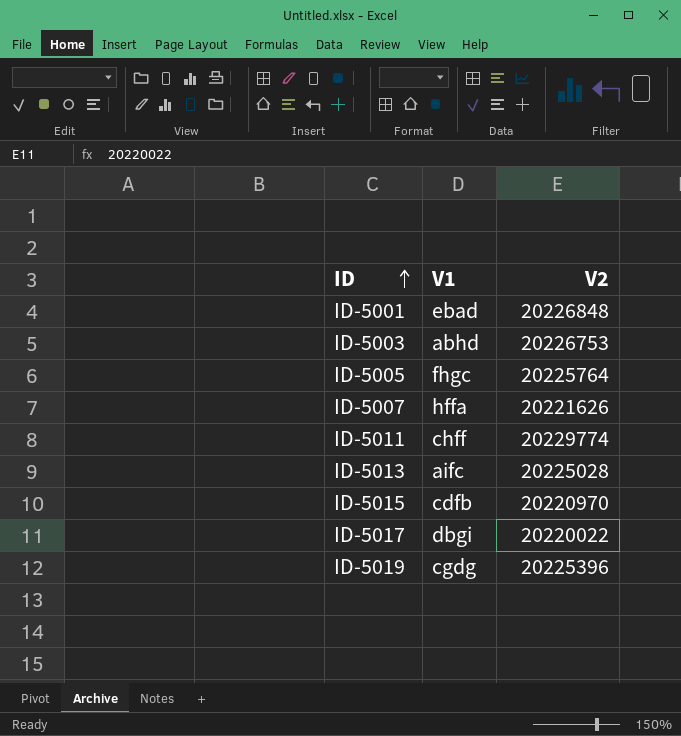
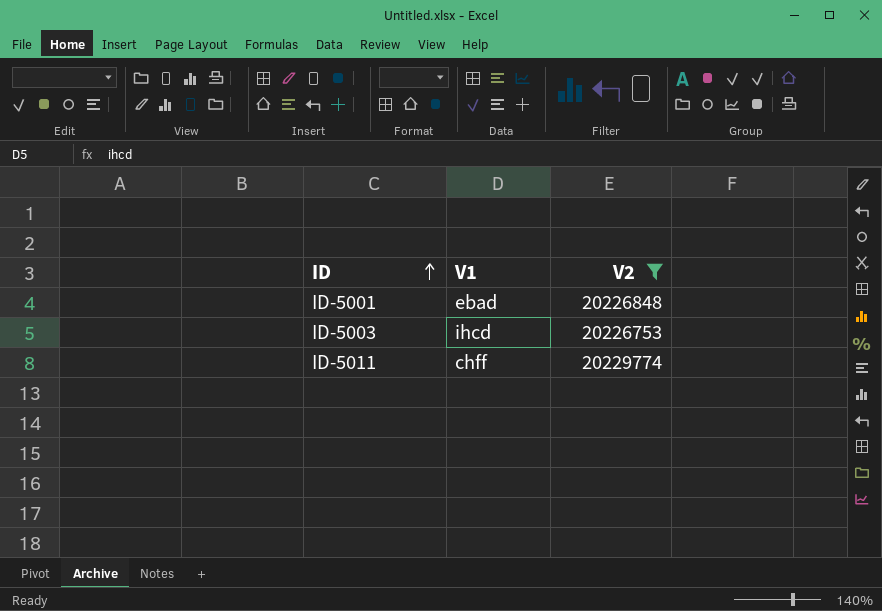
filter: none -> V2 >= 20226753
ID-5003 | V1: abhd -> ihcd

